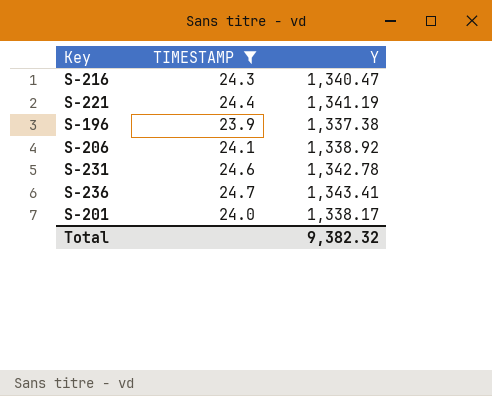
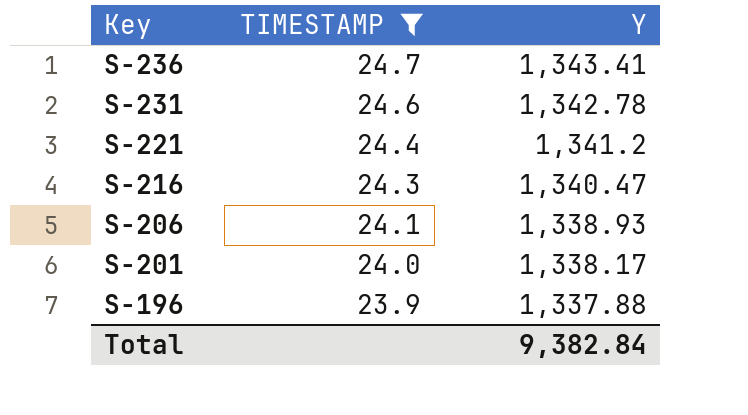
row order: none -> Key descending
S-221 | Y: 1,341.19 -> 1,341.2
S-206 | Y: 1,338.92 -> 1,338.93
S-196 | Y: 1,337.38 -> 1,337.88
Total | Y: 9,382.32 -> 9,382.84

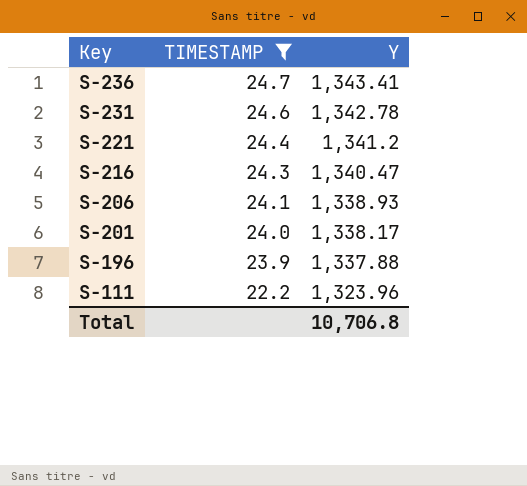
row S-111: none -> 22.2 | 1,323.96
Total | Y: 9,382.84 -> 10,706.8

